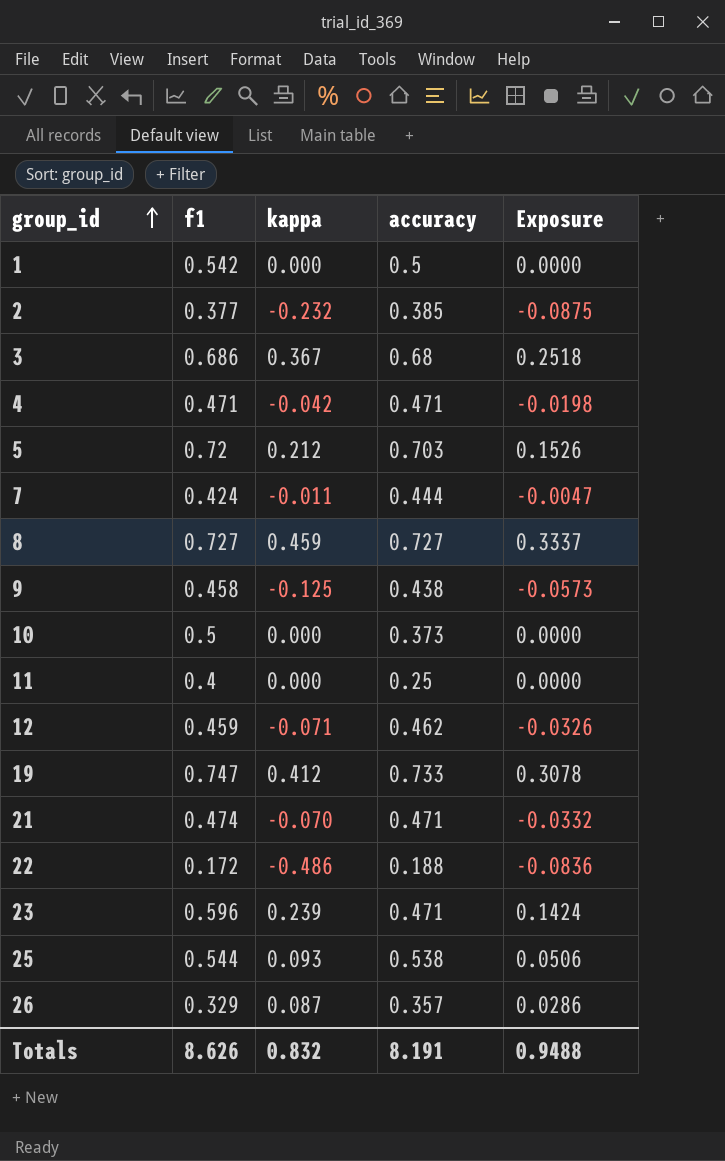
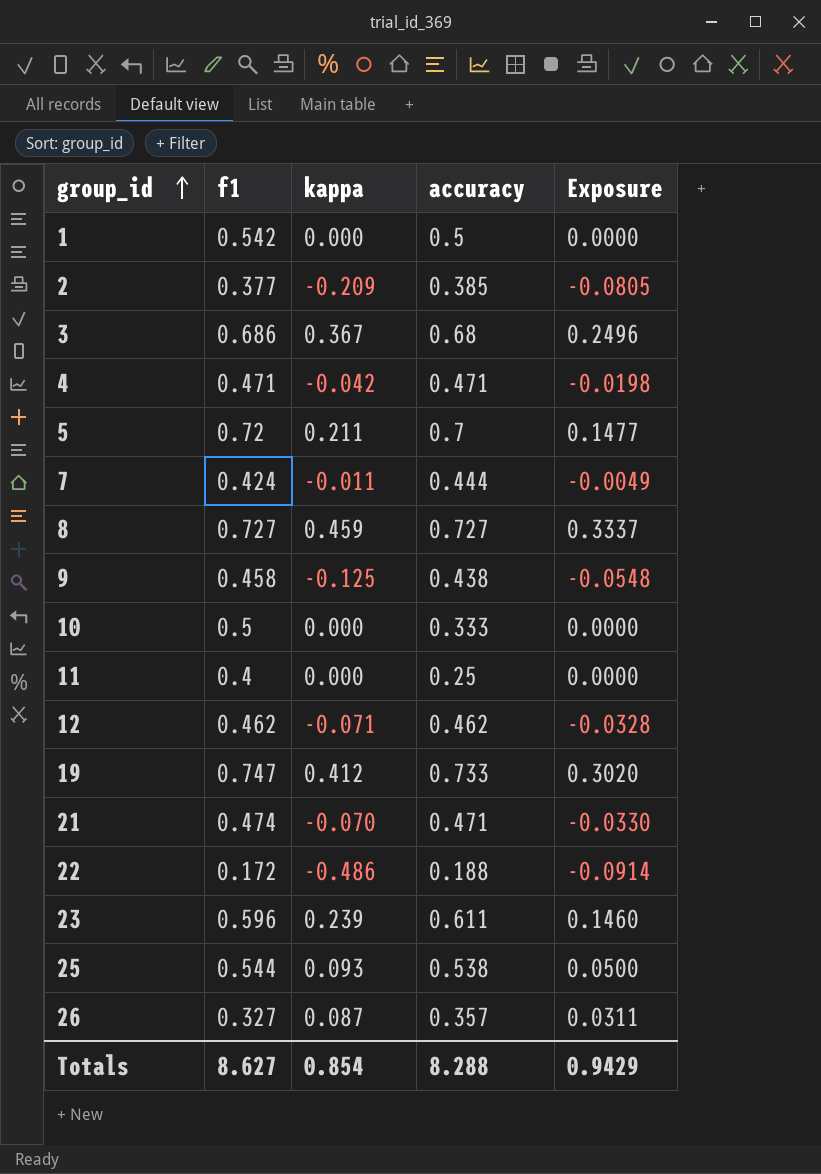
column Exposure | formula: [f1] * [kappa] -> [kappa] * [accuracy]
2 | kappa: -0.232 -> -0.209
5 | kappa: 0.212 -> 0.211
5 | accuracy: 0.703 -> 0.7
10 | accuracy: 0.373 -> 0.333
12 | f1: 0.459 -> 0.462
23 | accuracy: 0.471 -> 0.611
26 | f1: 0.329 -> 0.327
Totals | f1: 8.626 -> 8.627
Totals | kappa: 0.832 -> 0.854
Totals | accuracy: 8.191 -> 8.288
Totals | Exposure: 0.9488 -> 0.9429

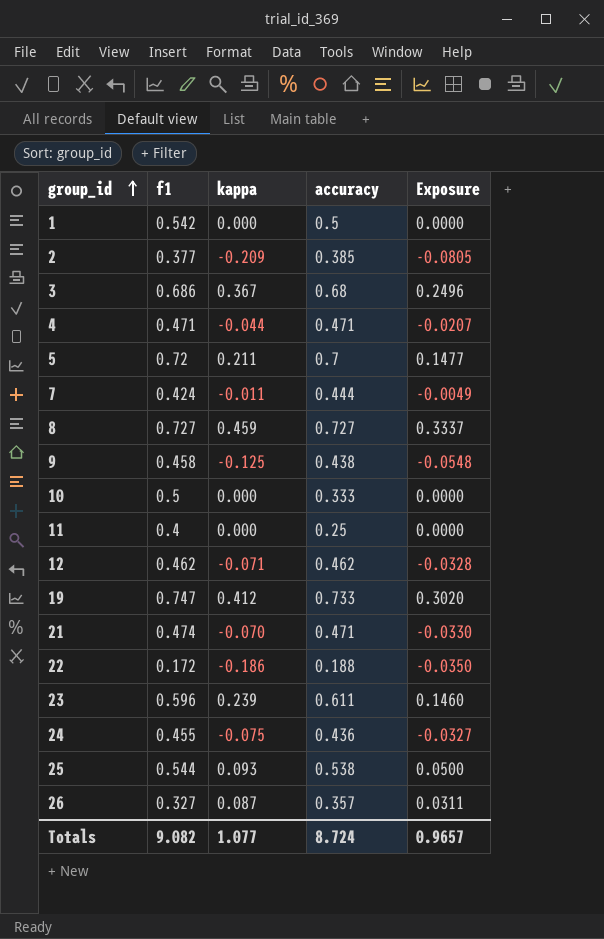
4 | kappa: -0.042 -> -0.044
4 | Exposure: -0.0198 -> -0.0207
22 | kappa: -0.486 -> -0.186
22 | Exposure: -0.0914 -> -0.0350
row 24: none -> 0.455 | -0.075 | 0.436 | -0.0327
Totals | f1: 8.627 -> 9.082
Totals | kappa: 0.854 -> 1.077
Totals | accuracy: 8.288 -> 8.724
Totals | Exposure: 0.9429 -> 0.9657

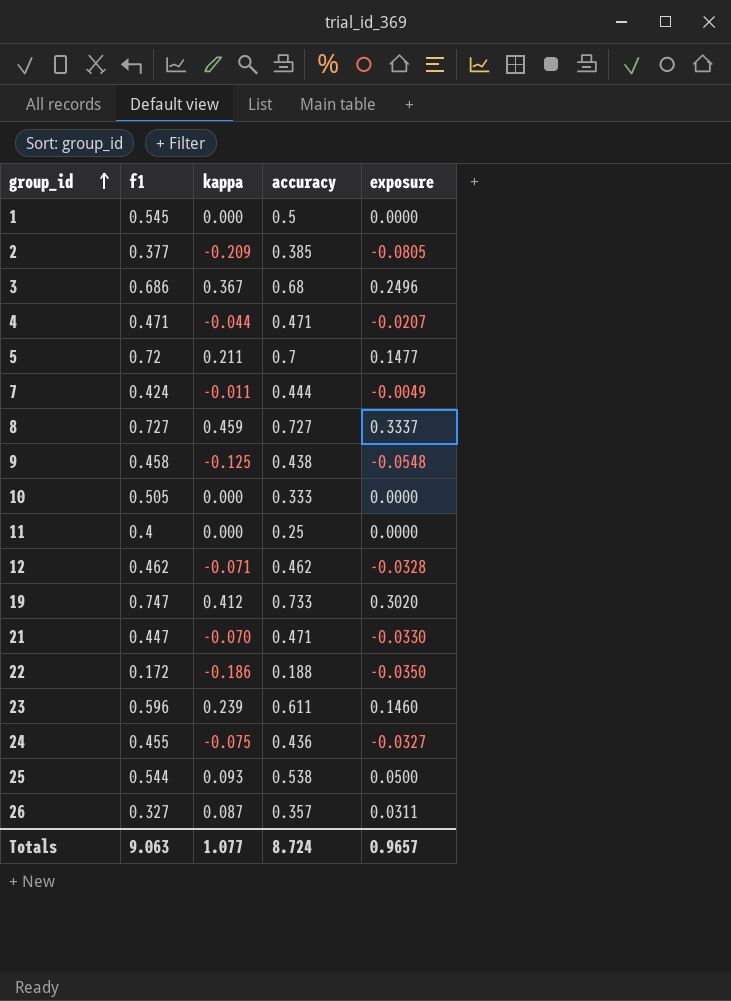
column name: Exposure -> exposure
1 | f1: 0.542 -> 0.545
10 | f1: 0.5 -> 0.505
21 | f1: 0.474 -> 0.447
Totals | f1: 9.082 -> 9.063

